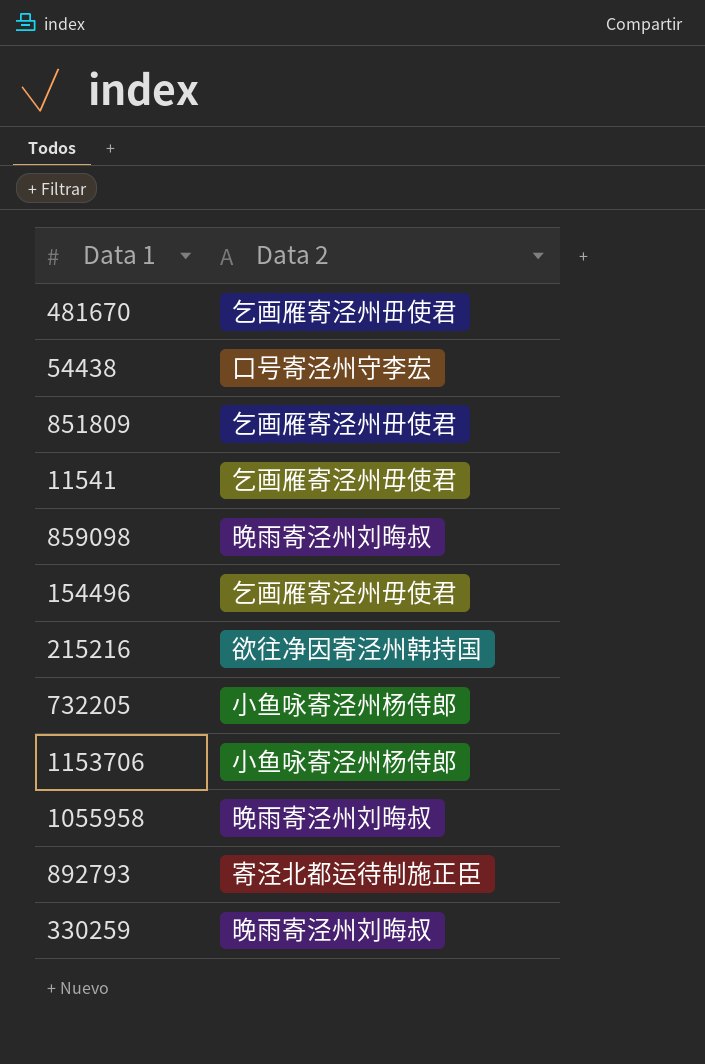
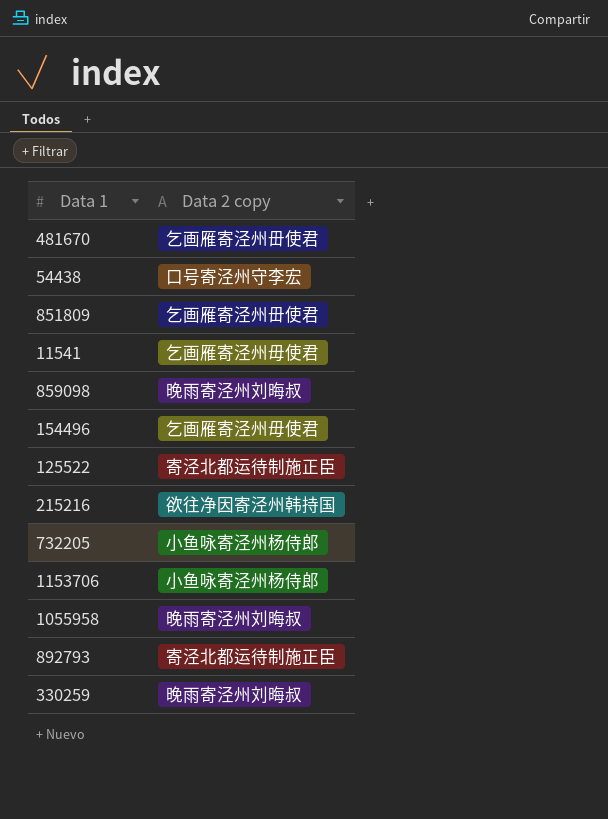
column name: Data 2 -> Data 2 copy
row 125522: none -> 寄泾北都运待制施正臣

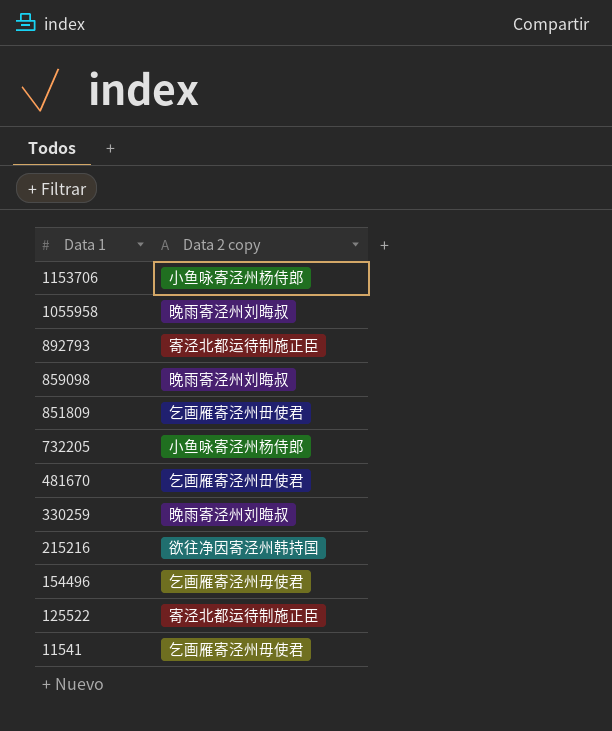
row order: none -> Data 1 descending
row 54438: 口号寄泾州守李宏 -> none

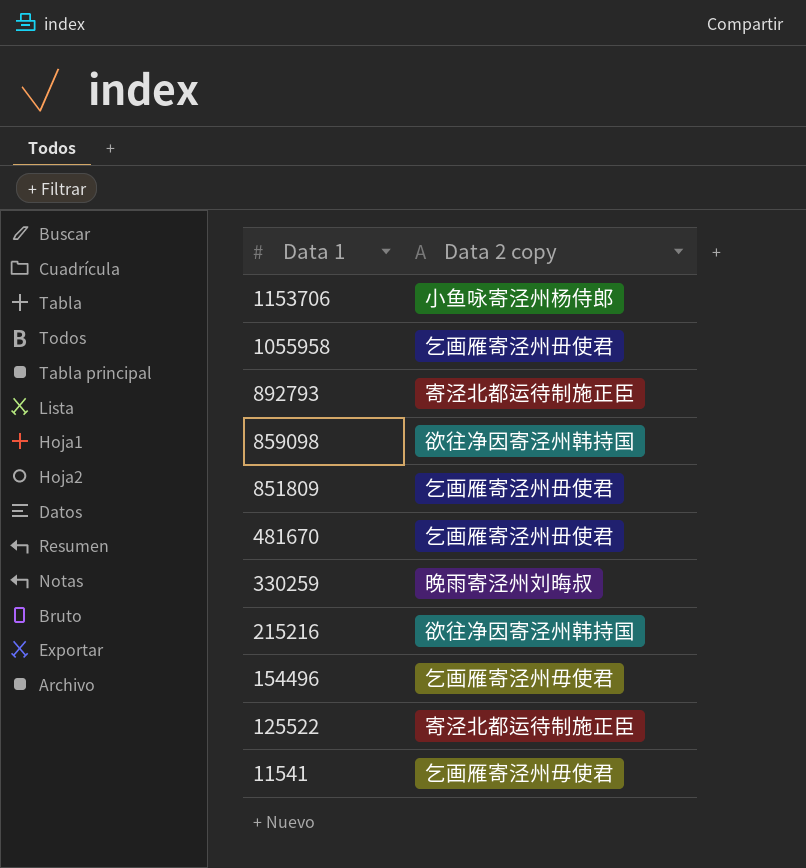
row 732205: 小鱼咏寄泾州杨侍郎 -> none
1055958 | Data 2 copy: 晚雨寄泾州刘晦叔 -> 乞画雁寄泾州毌使君
859098 | Data 2 copy: 晚雨寄泾州刘晦叔 -> 欲往净因寄泾州韩持国

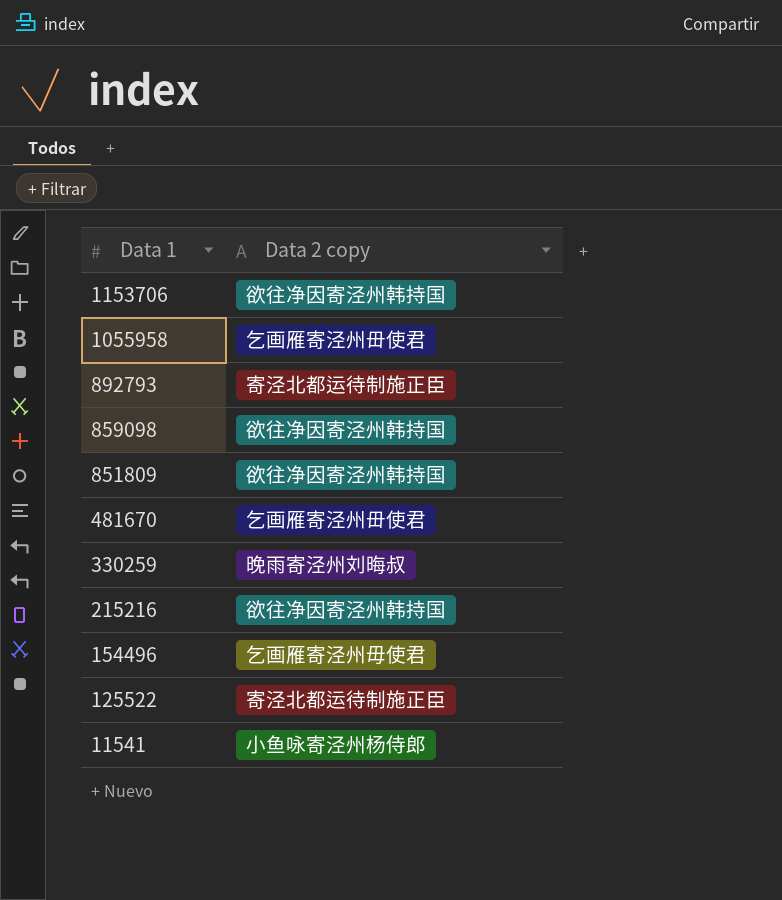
1153706 | Data 2 copy: 小鱼咏寄泾州杨侍郎 -> 欲往净因寄泾州韩持国
851809 | Data 2 copy: 乞画雁寄泾州毌使君 -> 欲往净因寄泾州韩持国
11541 | Data 2 copy: 乞画雁寄泾州毋使君 -> 小鱼咏寄泾州杨侍郎

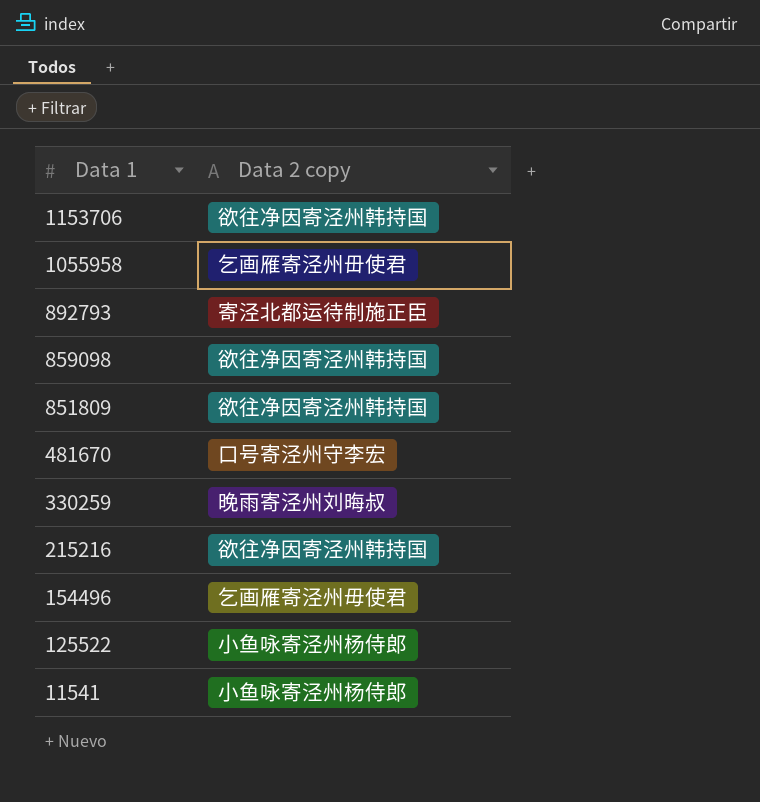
481670 | Data 2 copy: 乞画雁寄泾州毌使君 -> 口号寄泾州守李宏
125522 | Data 2 copy: 寄泾北都运待制施正臣 -> 小鱼咏寄泾州杨侍郎

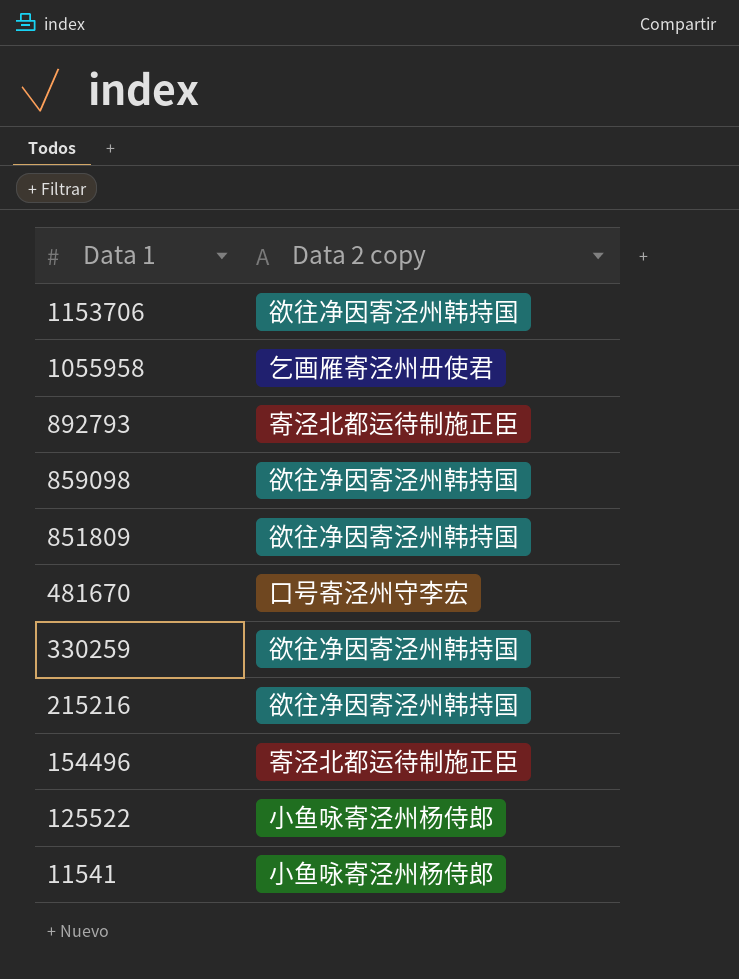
330259 | Data 2 copy: 晚雨寄泾州刘晦叔 -> 欲往净因寄泾州韩持国
154496 | Data 2 copy: 乞画雁寄泾州毋使君 -> 寄泾北都运待制施正臣

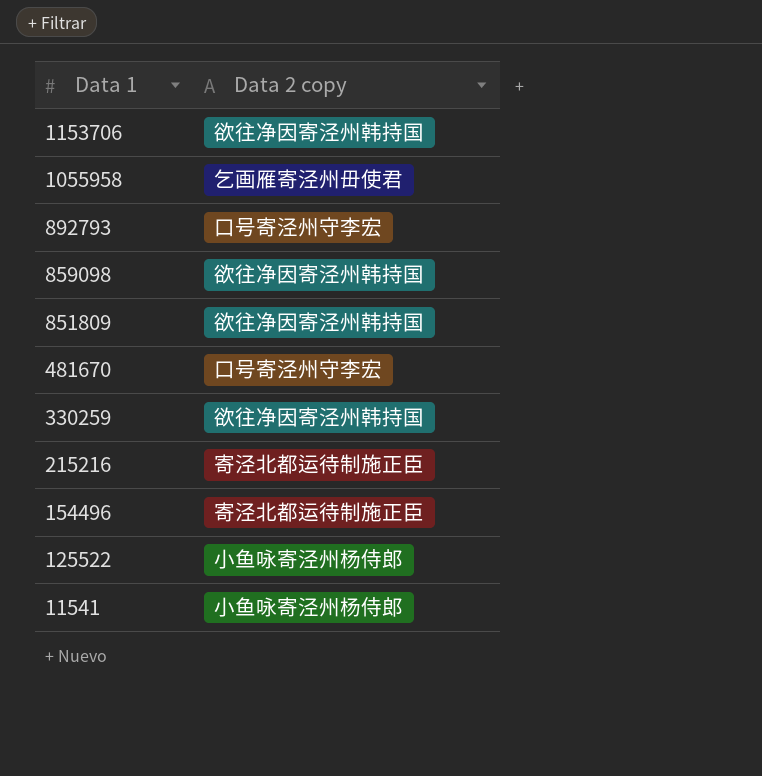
892793 | Data 2 copy: 寄泾北都运待制施正臣 -> 口号寄泾州守李宏
215216 | Data 2 copy: 欲往净因寄泾州韩持国 -> 寄泾北都运待制施正臣

